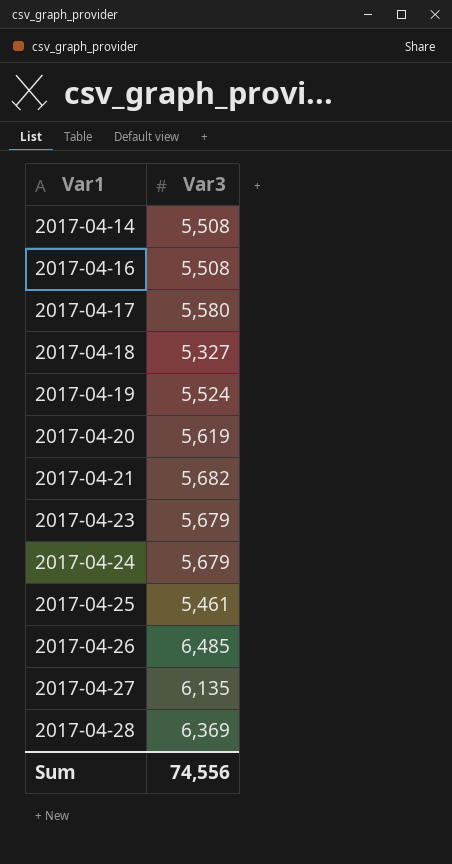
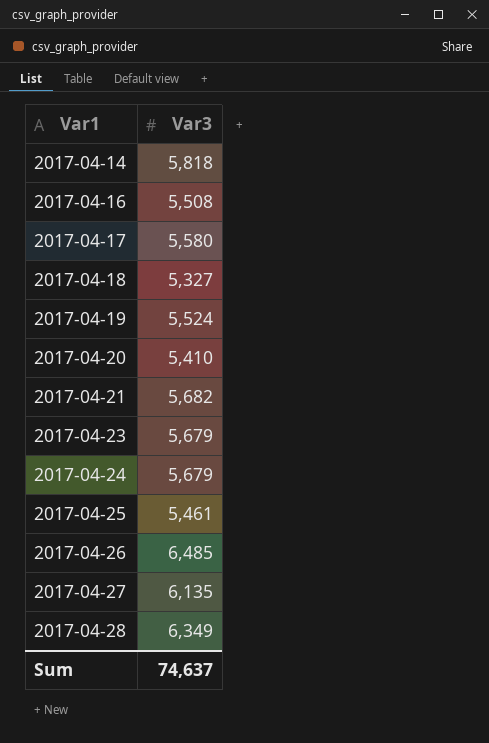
2017-04-14 | Var3: 5,508 -> 5,818
2017-04-20 | Var3: 5,619 -> 5,410
2017-04-28 | Var3: 6,369 -> 6,349
Sum | Var3: 74,556 -> 74,637

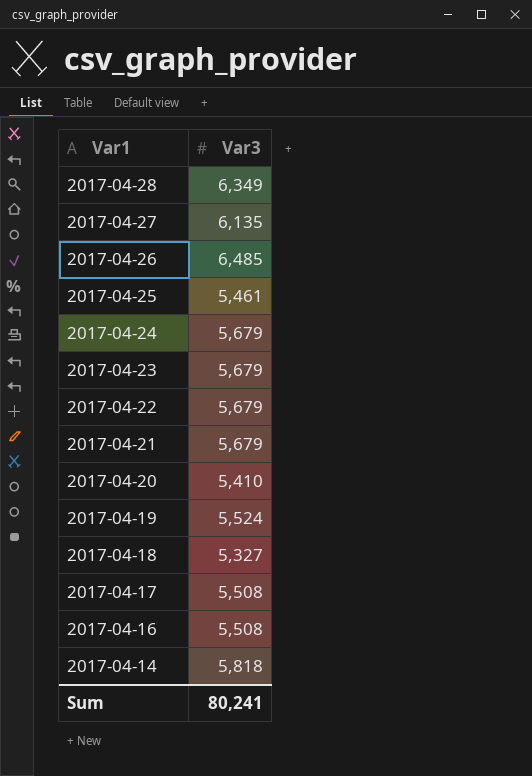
row order: Var1 ascending -> Var1 descending
row 2017-04-22: none -> 5,679
2017-04-21 | Var3: 5,682 -> 5,679
2017-04-17 | Var3: 5,580 -> 5,508
Sum | Var3: 74,637 -> 80,241

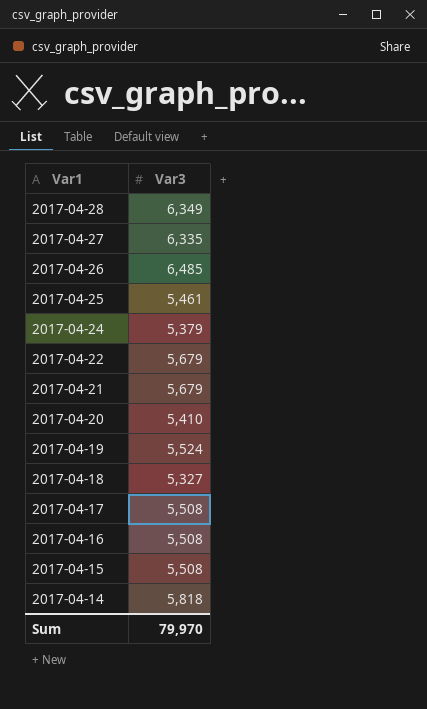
row 2017-04-23: 5,679 -> none
2017-04-27 | Var3: 6,135 -> 6,335
2017-04-24 | Var3: 5,679 -> 5,379
row 2017-04-15: none -> 5,508
Sum | Var3: 80,241 -> 79,970

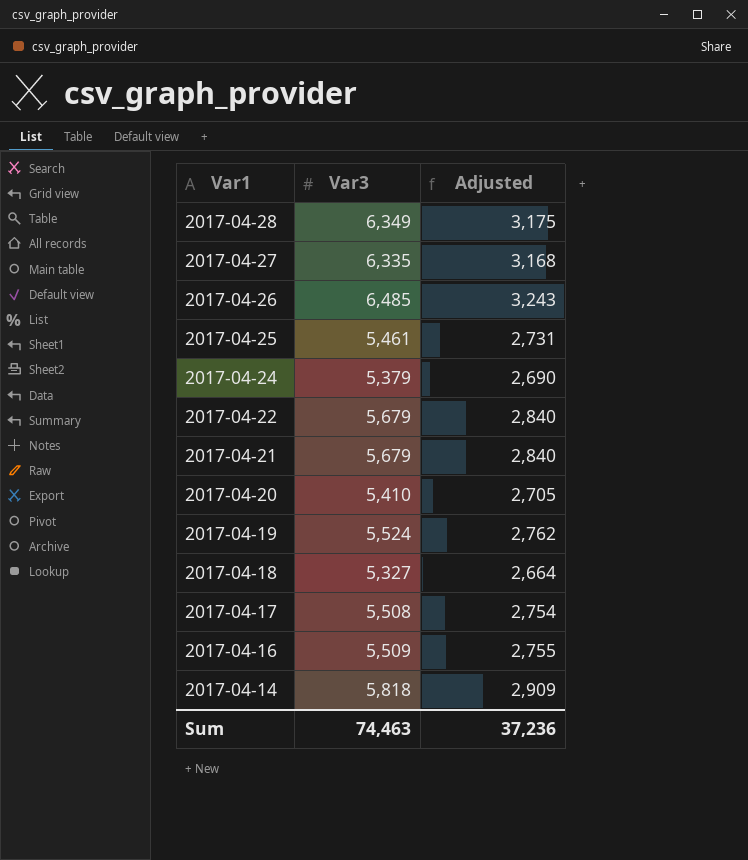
column Adjusted | formula: none -> [Var3] * 0.5
row 2017-04-15: 5,508 -> none
2017-04-16 | Var3: 5,508 -> 5,509
Sum | Var3: 79,970 -> 74,463

